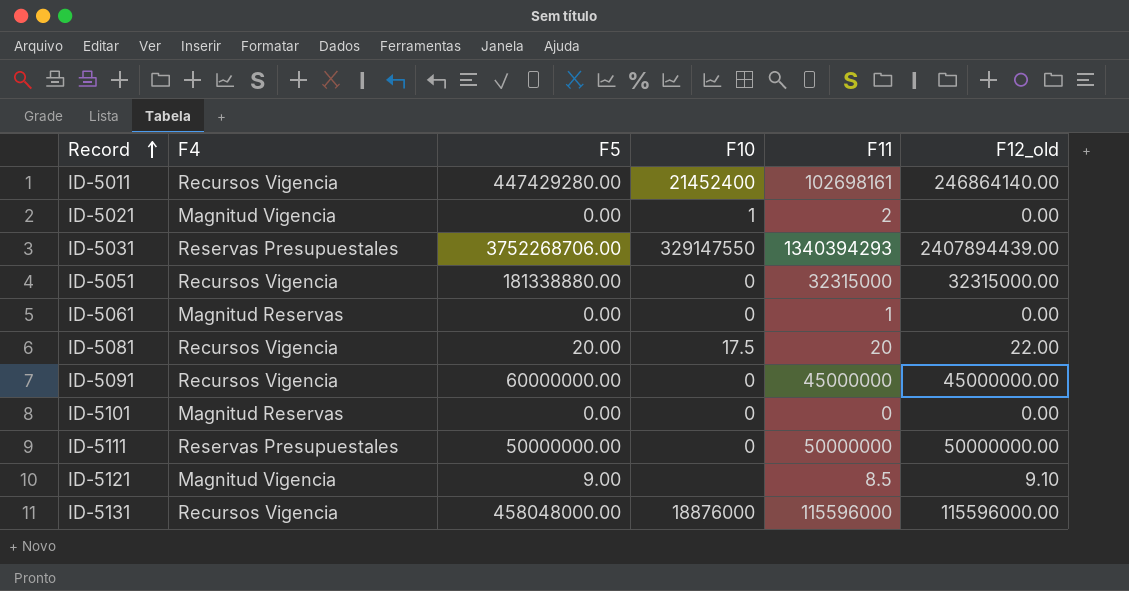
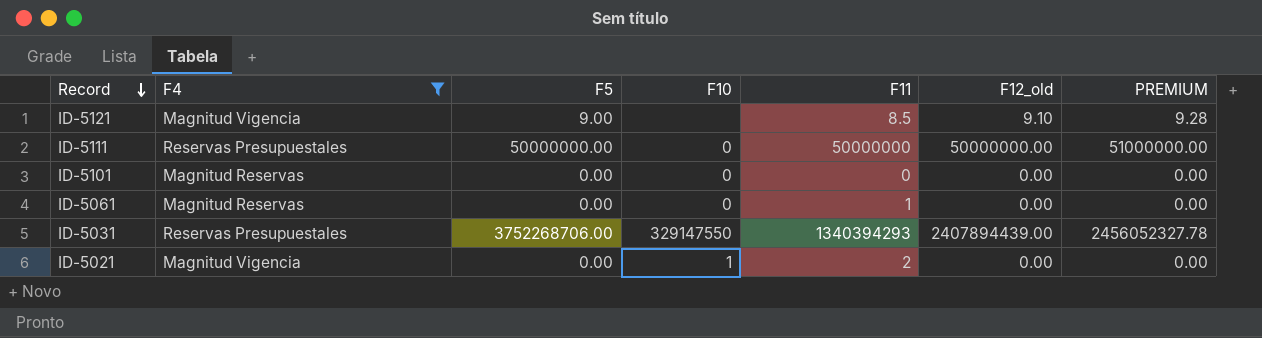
filter: none -> F4 != Recursos Vigencia
row order: Record ascending -> Record descending
column PREMIUM | formula: none -> [F12_old] * 1.02

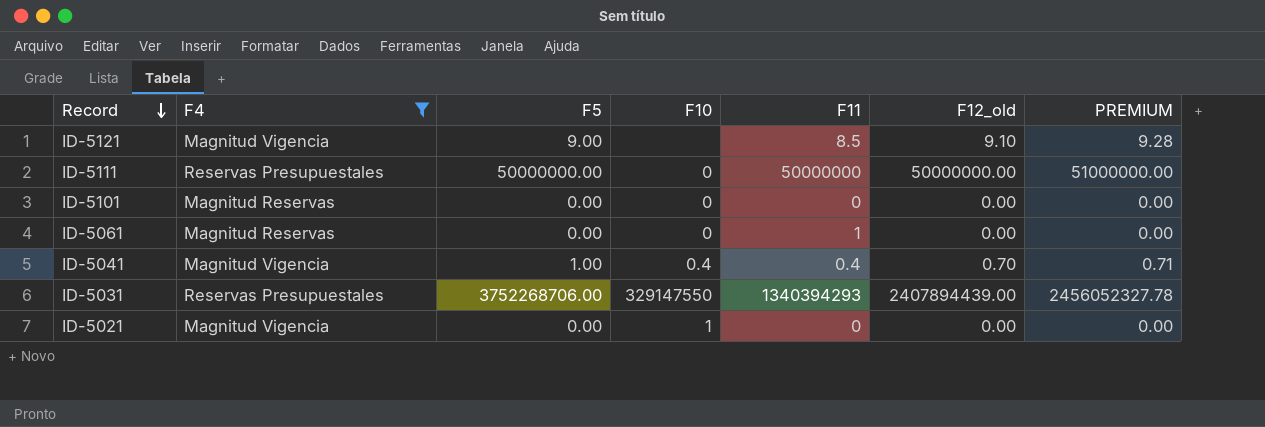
row ID-5041: none -> Magnitud Vigencia | 1.00 | 0.4 | 0.4 | 0.70 | 0.71
ID-5021 | F11: 2 -> 0

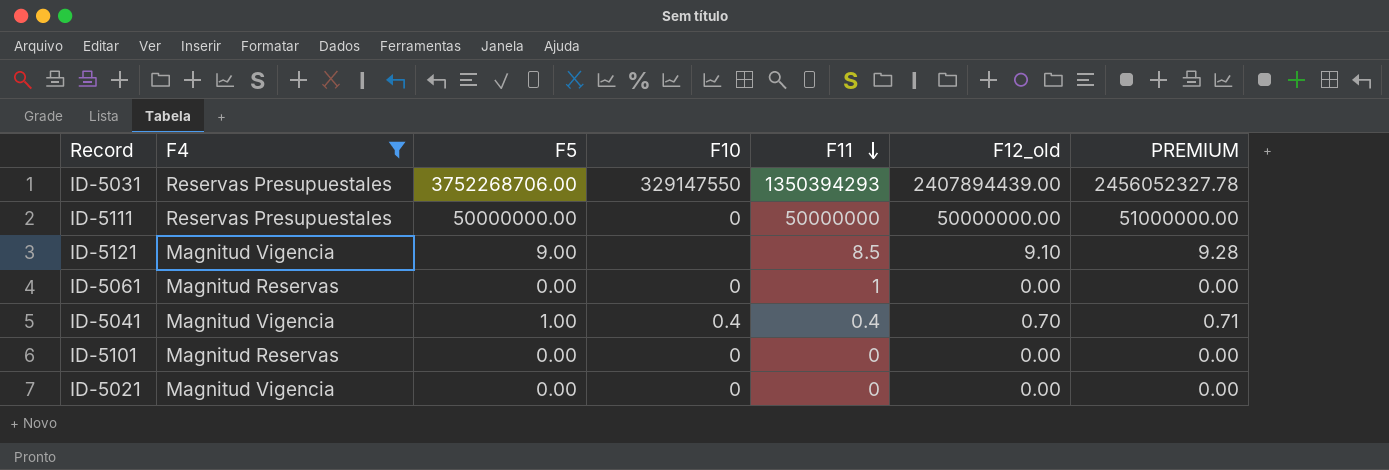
row order: Record descending -> F11 descending
ID-5031 | F11: 1340394293 -> 1350394293
ID-5021 | F10: 1 -> 0

